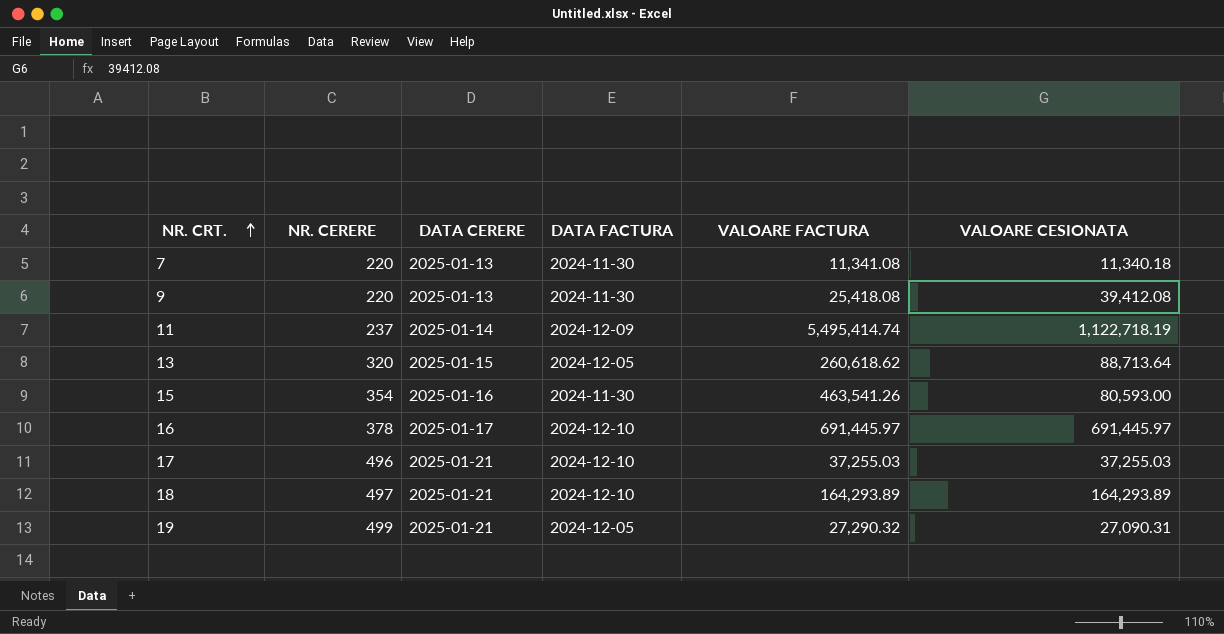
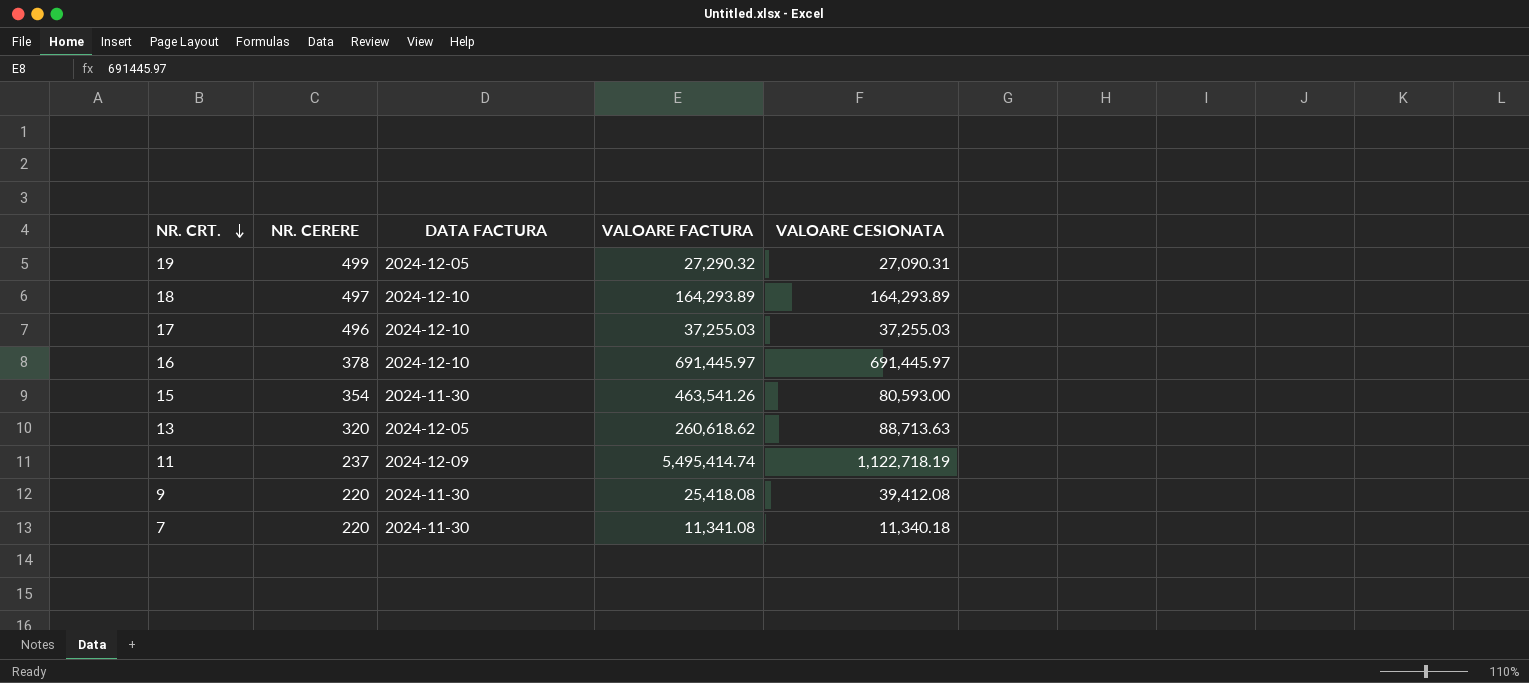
row order: NR. CRT. ascending -> NR. CRT. descending
column DATA CERERE | position: 3 -> none
13 | VALOARE CESIONATA: 88,713.64 -> 88,713.63

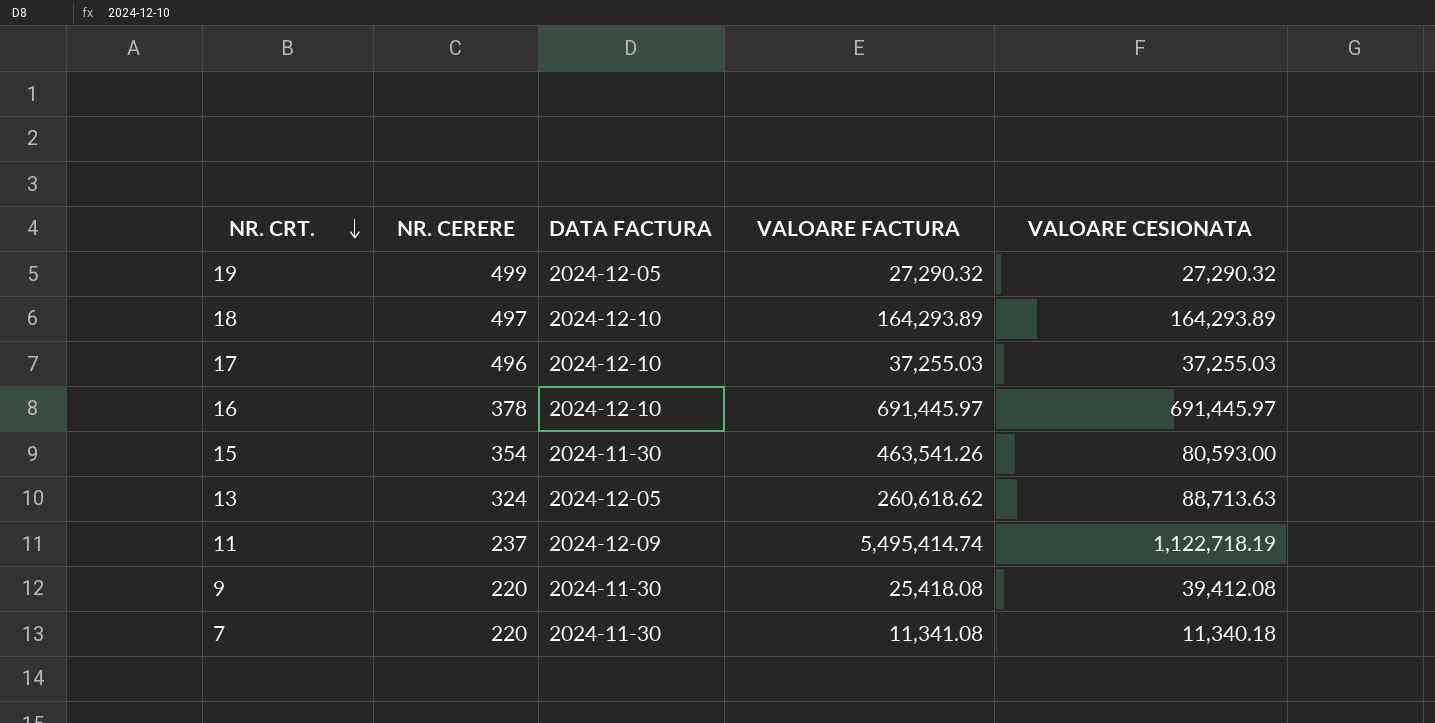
19 | VALOARE CESIONATA: 27,090.31 -> 27,290.32
13 | NR. CERERE: 320 -> 324

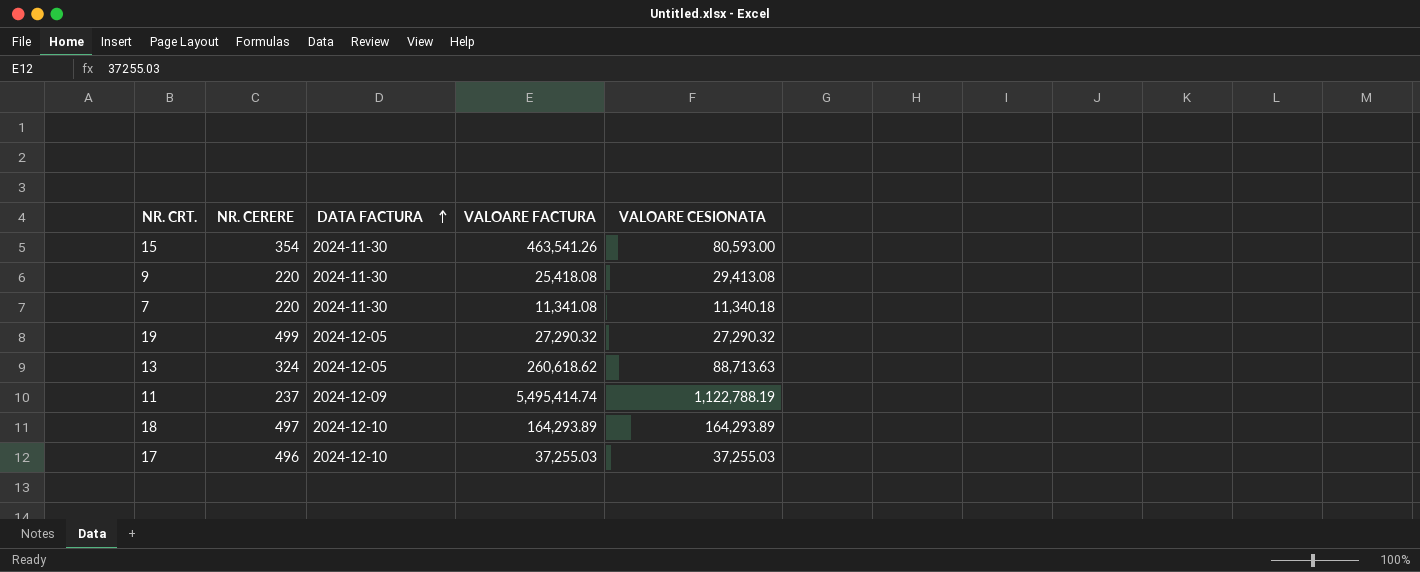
row order: NR. CRT. descending -> DATA FACTURA ascending
row 16: 378 | 2024-12-10 | 691,445.97 | 691,445.97 -> none
9 | VALOARE CESIONATA: 39,412.08 -> 29,413.08
11 | VALOARE CESIONATA: 1,122,718.19 -> 1,122,788.19

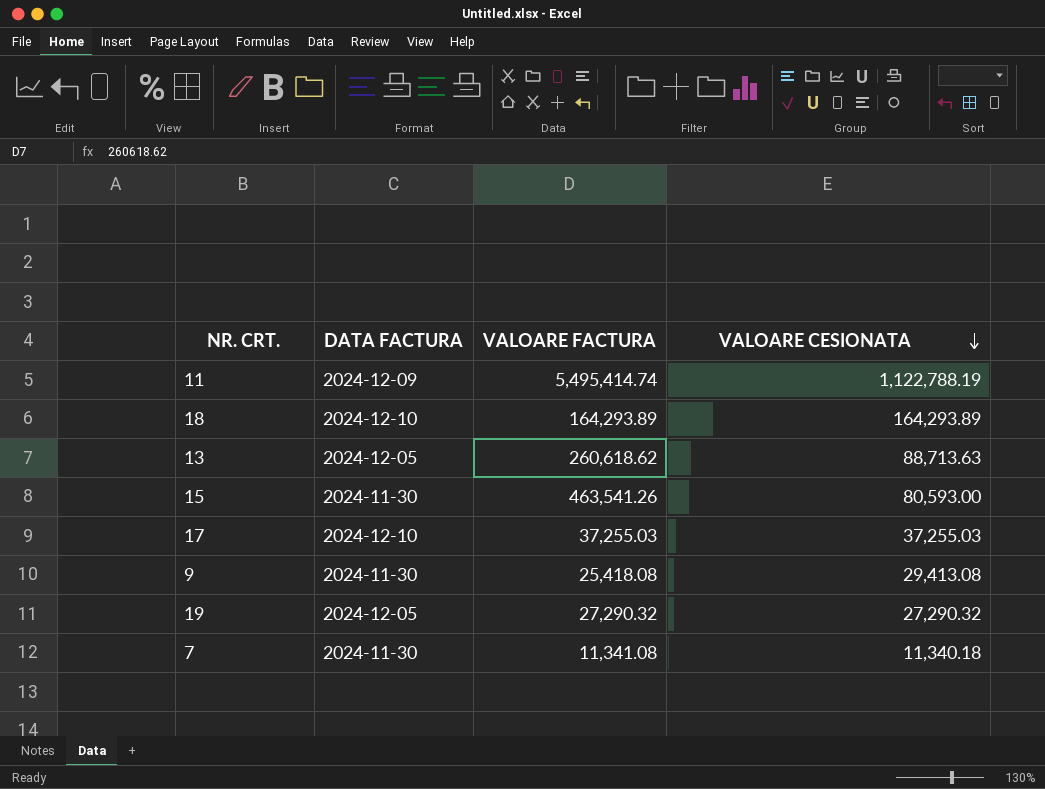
row order: DATA FACTURA ascending -> VALOARE CESIONATA descending
column NR. CERERE | position: 2 -> none

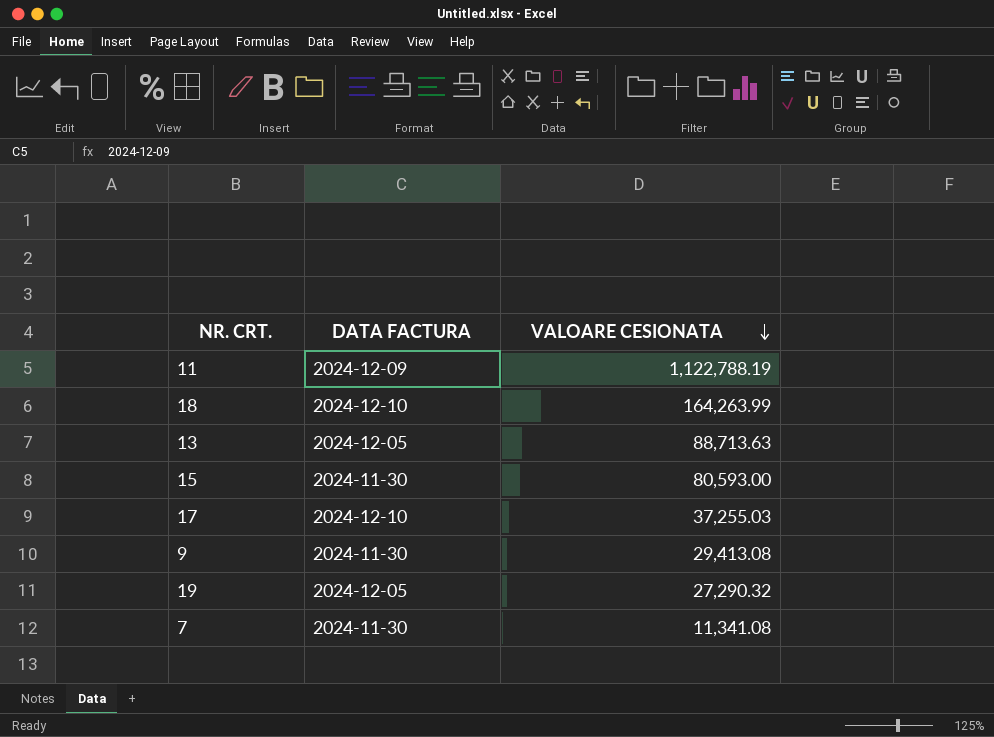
column VALOARE FACTURA | position: 3 -> none
18 | VALOARE CESIONATA: 164,293.89 -> 164,263.99
7 | VALOARE CESIONATA: 11,340.18 -> 11,341.08

